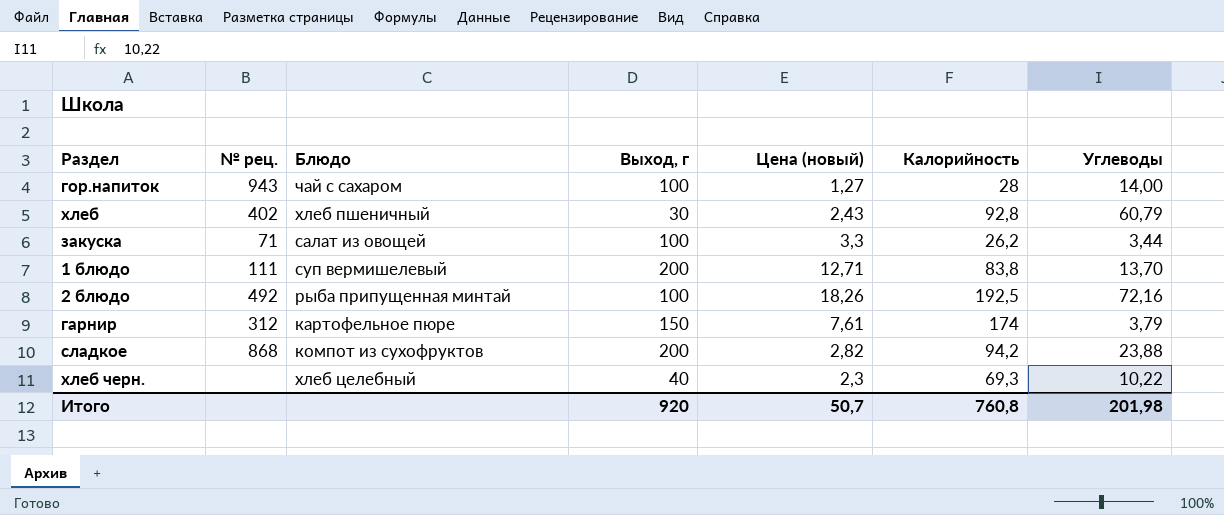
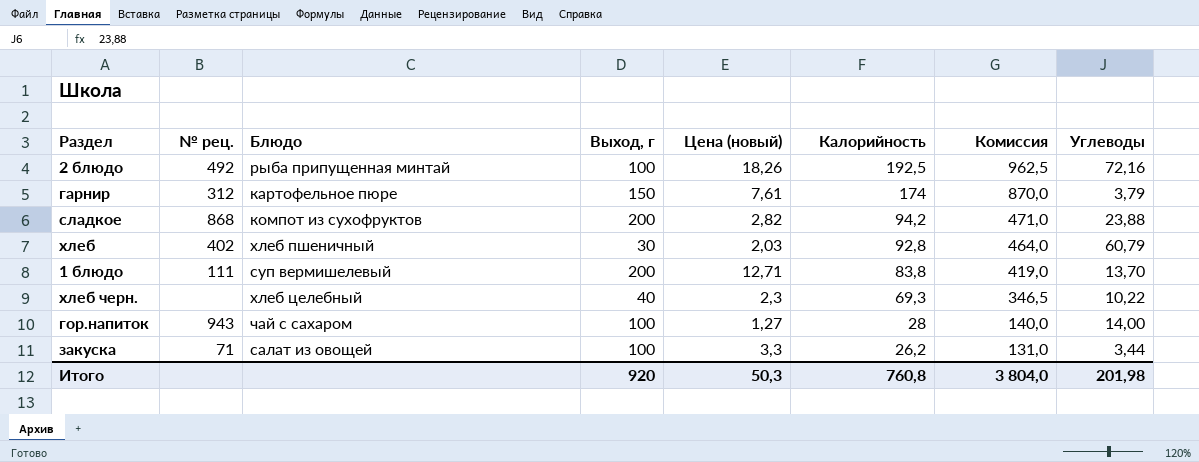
row order: none -> Калорийность descending
column Комиссия | formula: none -> [Калорийность] * 5
хлеб | Цена (новый): 2,43 -> 2,03
Итого | Цена (новый): 50,7 -> 50,3

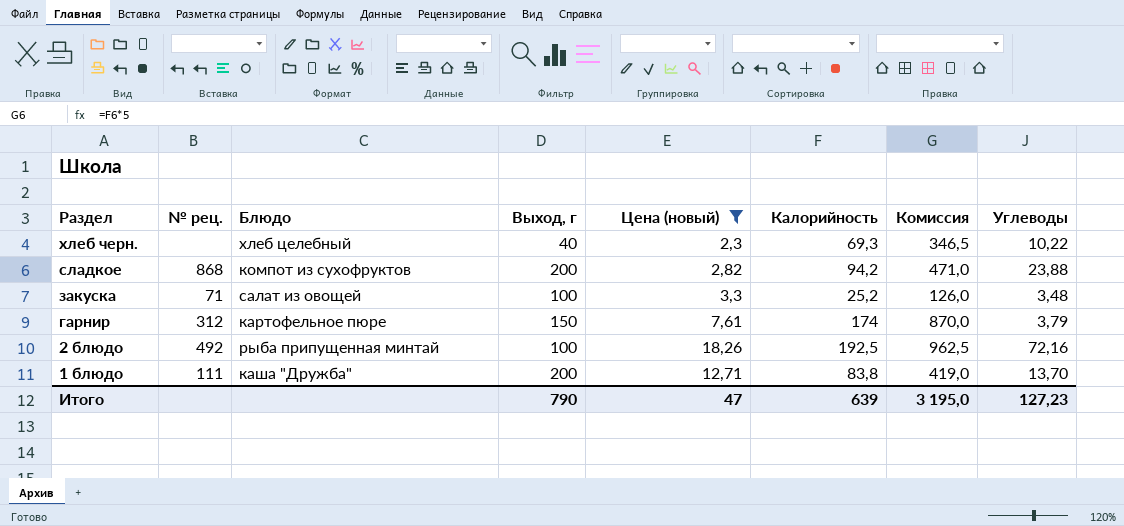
filter: none -> Цена (новый) >= 2,3
row order: Калорийность descending -> Раздел descending
закуска | Калорийность: 26,2 -> 25,2
закуска | Комиссия: 131,0 -> 126,0
закуска | Углеводы: 3,44 -> 3,48
1 блюдо | Блюдо: суп вермишелевый -> каша "Дружба"
Итого | Выход, г: 920 -> 790
Итого | Цена (новый): 50,3 -> 47
Итого | Калорийность: 760,8 -> 639
Итого | Комиссия: 3 804,0 -> 3 195,0
Итого | Углеводы: 201,98 -> 127,23

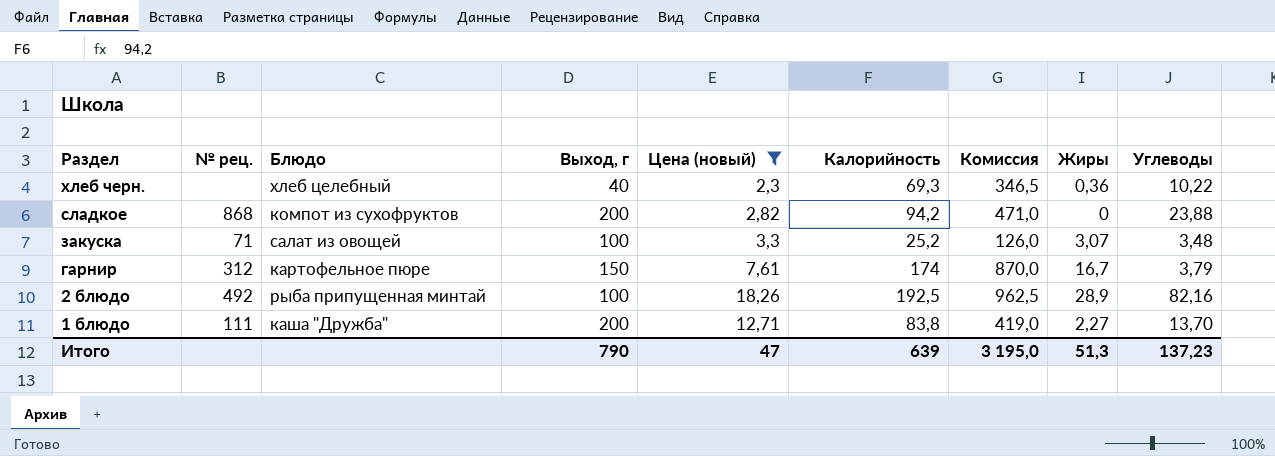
column Жиры | position: none -> 8
2 блюдо | Углеводы: 72,16 -> 82,16
Итого | Углеводы: 127,23 -> 137,23

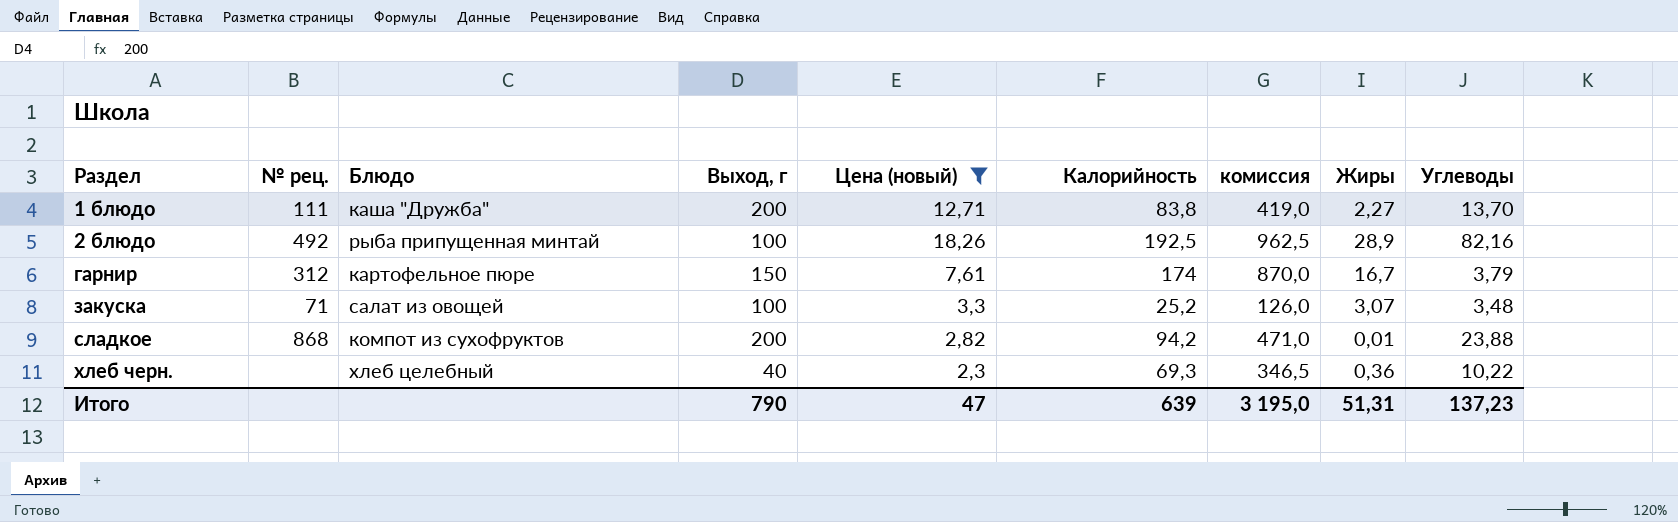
row order: Раздел descending -> Раздел ascending
column name: Комиссия -> комиссия
сладкое | Жиры: 0 -> 0,01
Итого | Жиры: 51,3 -> 51,31

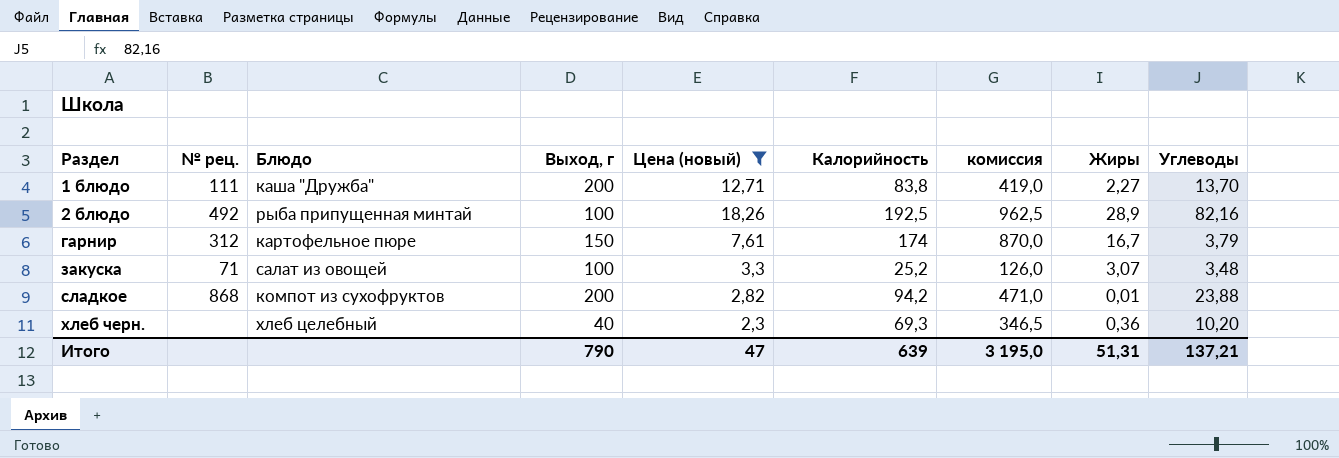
хлеб черн. | Углеводы: 10,22 -> 10,20
Итого | Углеводы: 137,23 -> 137,21

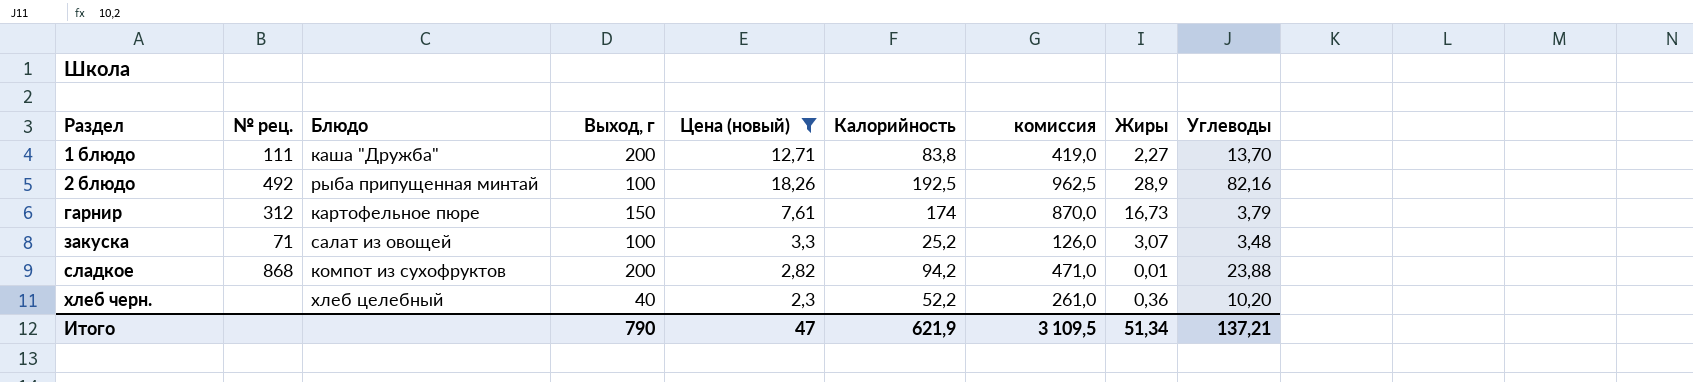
гарнир | Жиры: 16,7 -> 16,73
хлеб черн. | Калорийность: 69,3 -> 52,2
хлеб черн. | комиссия: 346,5 -> 261,0
Итого | Калорийность: 639 -> 621,9
Итого | комиссия: 3 195,0 -> 3 109,5
Итого | Жиры: 51,31 -> 51,34

